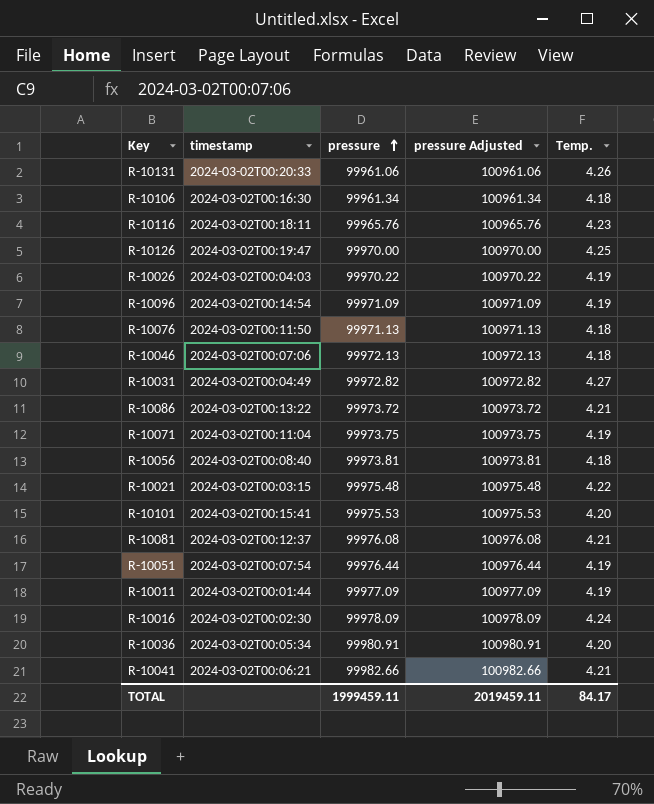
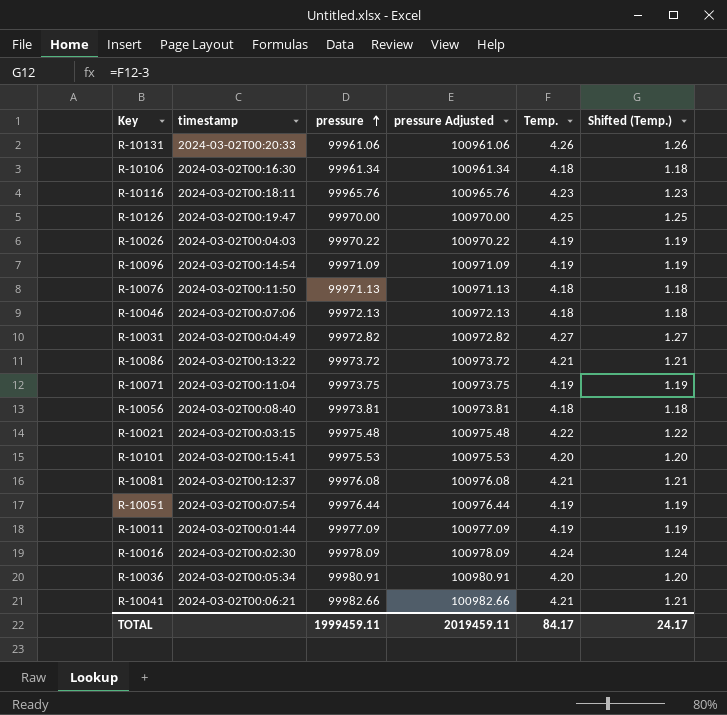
column Shifted (Temp.) | formula: none -> [Temp.] - 3

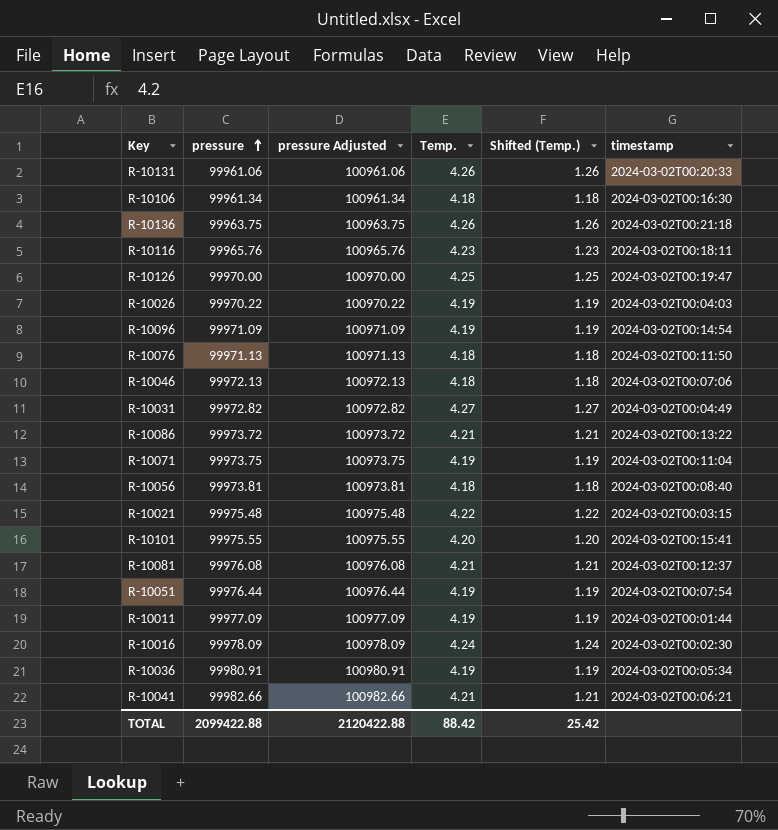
column timestamp | position: 2 -> 6
row R-10136: none -> 99963.75 | 100963.75 | 4.26 | 1.26 | 2024-03-02T00:21:18
R-10101 | pressure: 99975.53 -> 99975.55
R-10101 | pressure Adjusted: 100975.53 -> 100975.55
R-10036 | Temp.: 4.20 -> 4.19
R-10036 | Shifted (Temp.): 1.20 -> 1.19
TOTAL | pressure: 1999459.11 -> 2099422.88
TOTAL | pressure Adjusted: 2019459.11 -> 2120422.88
TOTAL | Temp.: 84.17 -> 88.42
TOTAL | Shifted (Temp.): 24.17 -> 25.42

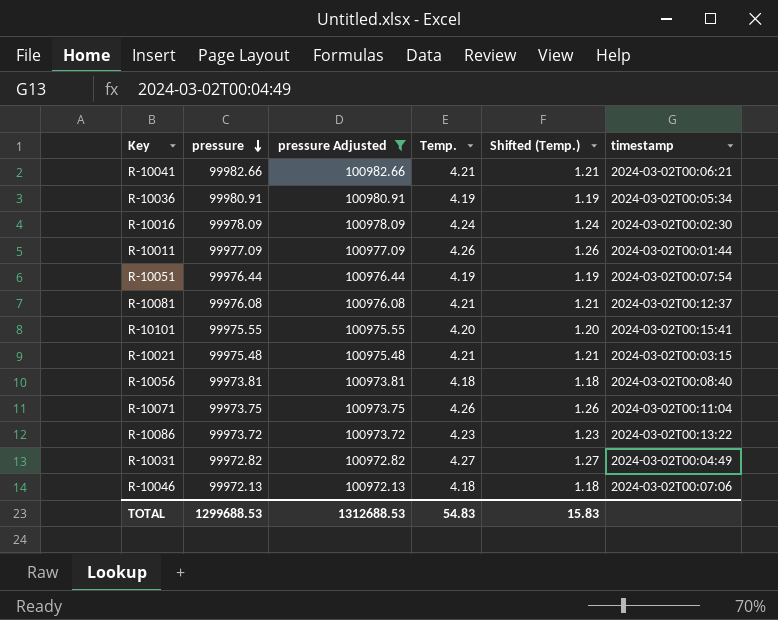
filter: none -> pressure Adjusted >= 100972.13
row order: pressure ascending -> pressure descending
R-10011 | Temp.: 4.19 -> 4.26
R-10011 | Shifted (Temp.): 1.19 -> 1.26
R-10021 | Temp.: 4.22 -> 4.21
R-10021 | Shifted (Temp.): 1.22 -> 1.21
R-10071 | Temp.: 4.19 -> 4.26
R-10071 | Shifted (Temp.): 1.19 -> 1.26
R-10086 | Temp.: 4.21 -> 4.23
R-10086 | Shifted (Temp.): 1.21 -> 1.23
TOTAL | pressure: 2099422.88 -> 1299688.53
TOTAL | pressure Adjusted: 2120422.88 -> 1312688.53
TOTAL | Temp.: 88.42 -> 54.83
TOTAL | Shifted (Temp.): 25.42 -> 15.83

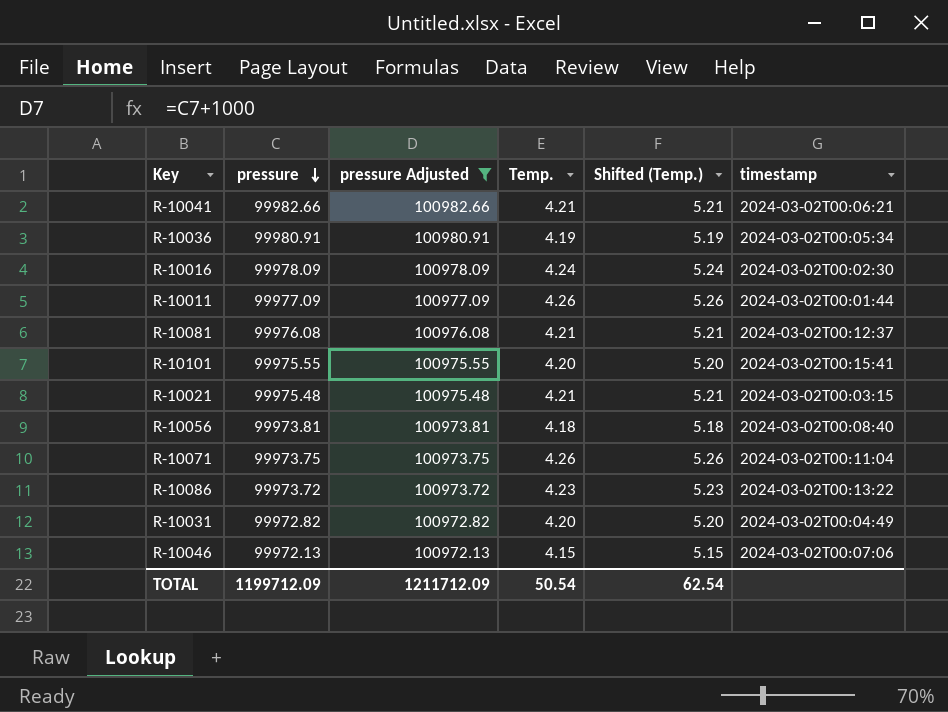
column Shifted (Temp.) | formula: [Temp.] - 3 -> [Temp.] + 1
row R-10051: 99976.44 | 100976.44 | 4.19 | 1.19 | 2024-03-02T00:07:54 -> none
R-10031 | Temp.: 4.27 -> 4.20
R-10046 | Temp.: 4.18 -> 4.15
TOTAL | pressure: 1299688.53 -> 1199712.09
TOTAL | pressure Adjusted: 1312688.53 -> 1211712.09
TOTAL | Temp.: 54.83 -> 50.54
TOTAL | Shifted (Temp.): 15.83 -> 62.54

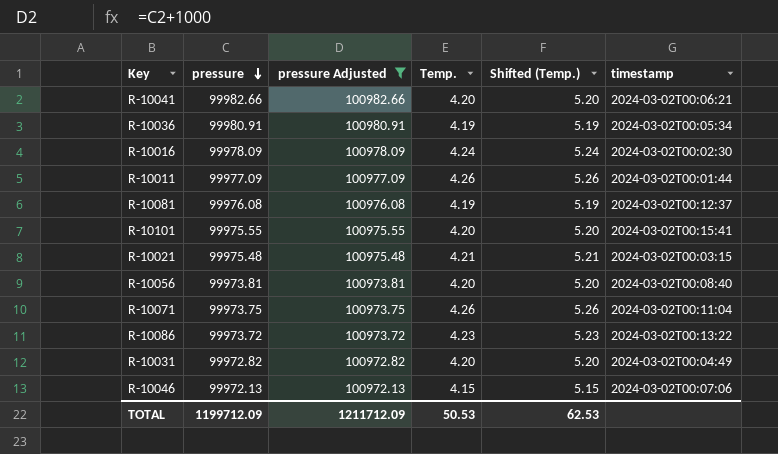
R-10041 | Temp.: 4.21 -> 4.20
R-10041 | Shifted (Temp.): 5.21 -> 5.20
R-10081 | Temp.: 4.21 -> 4.19
R-10081 | Shifted (Temp.): 5.21 -> 5.19
R-10056 | Temp.: 4.18 -> 4.20
R-10056 | Shifted (Temp.): 5.18 -> 5.20
TOTAL | Temp.: 50.54 -> 50.53
TOTAL | Shifted (Temp.): 62.54 -> 62.53

